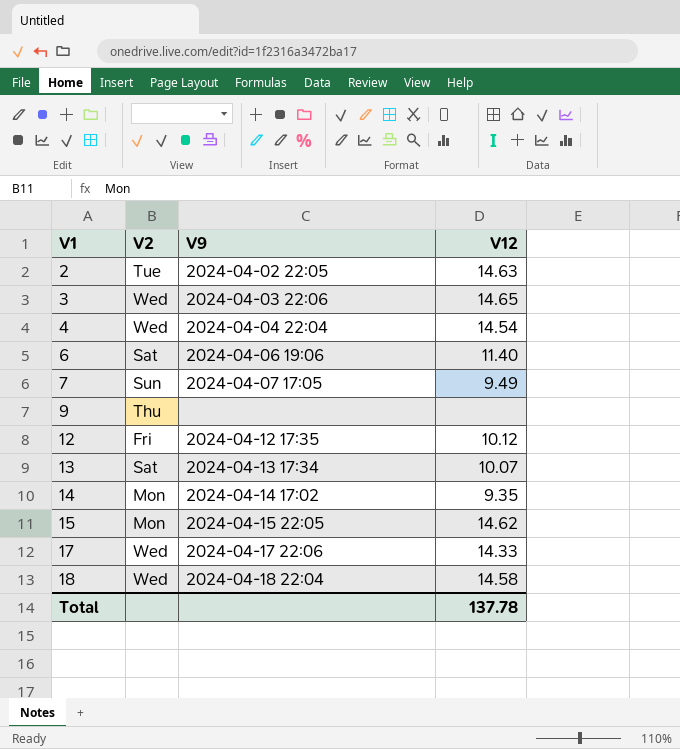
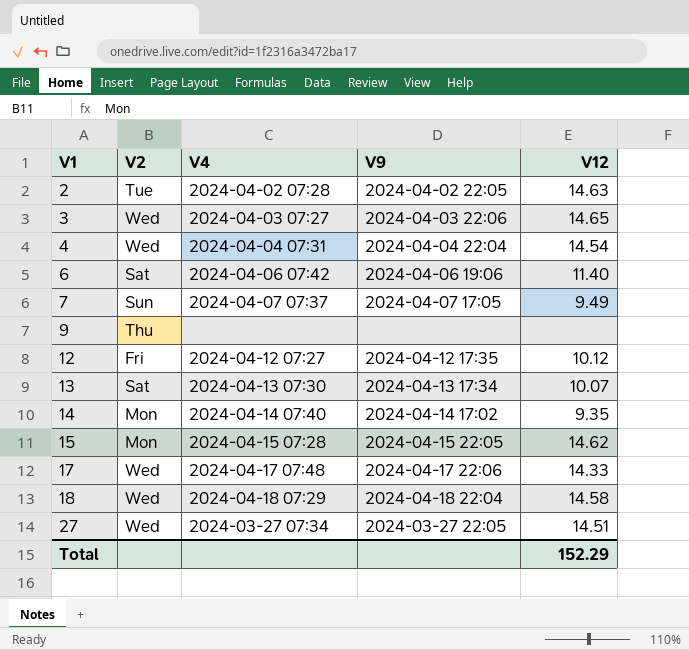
column V4 | position: none -> 3
row 27: none -> Wed | 2024-03-27 07:34 | 2024-03-27 22:05 | 14.51
Total | V12: 137.78 -> 152.29

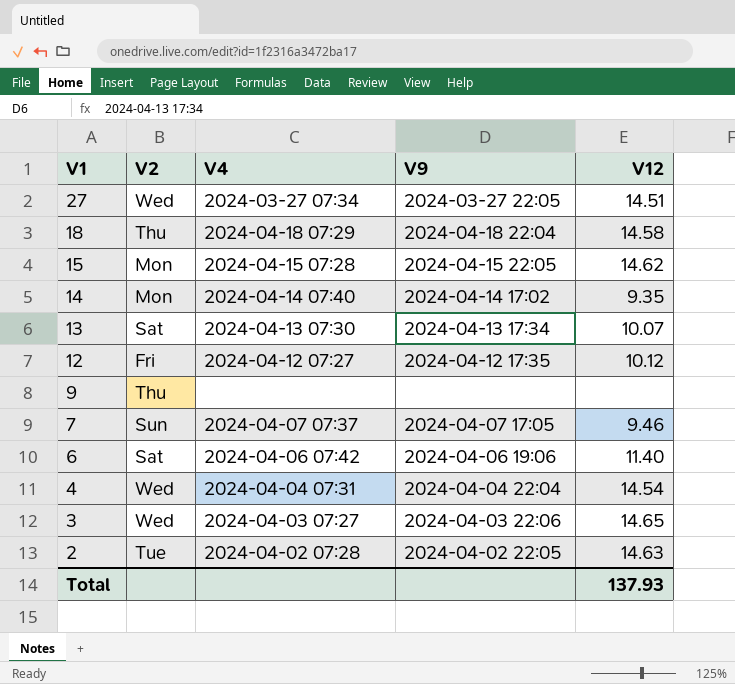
row order: V1 ascending -> V1 descending
row 17: Wed | 2024-04-17 07:48 | 2024-04-17 22:06 | 14.33 -> none
18 | V2: Wed -> Thu
7 | V12: 9.49 -> 9.46
Total | V12: 152.29 -> 137.93

